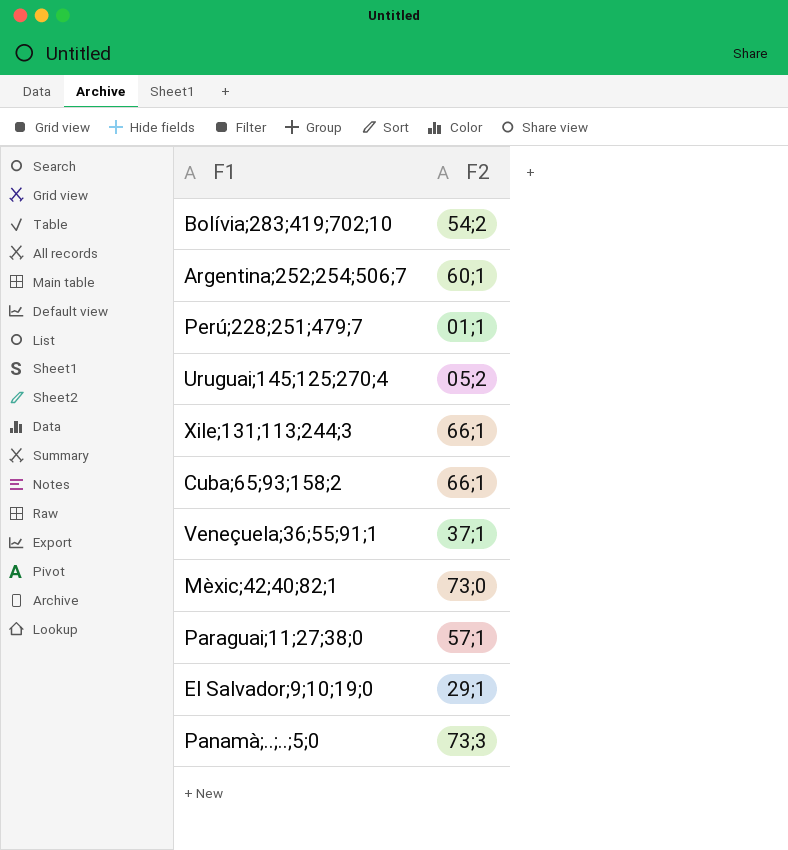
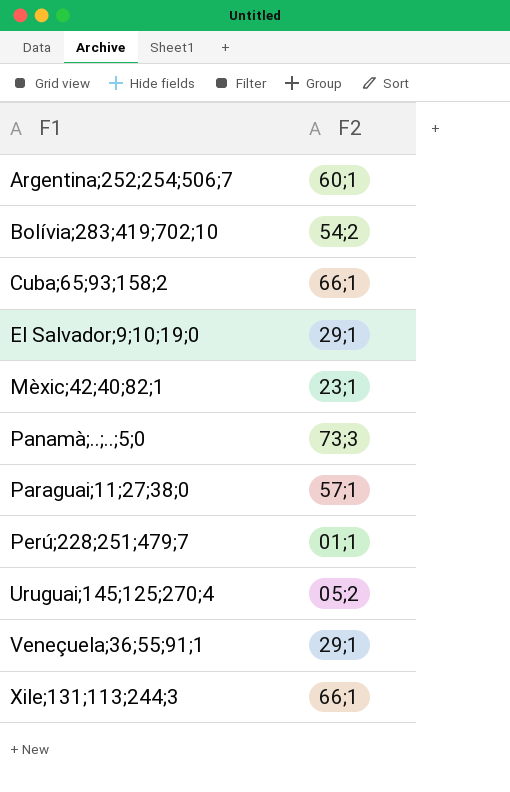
row order: none -> F1 ascending
Mèxic;42;40;82;1 | F2: 73;0 -> 23;1
Veneçuela;36;55;91;1 | F2: 37;1 -> 29;1

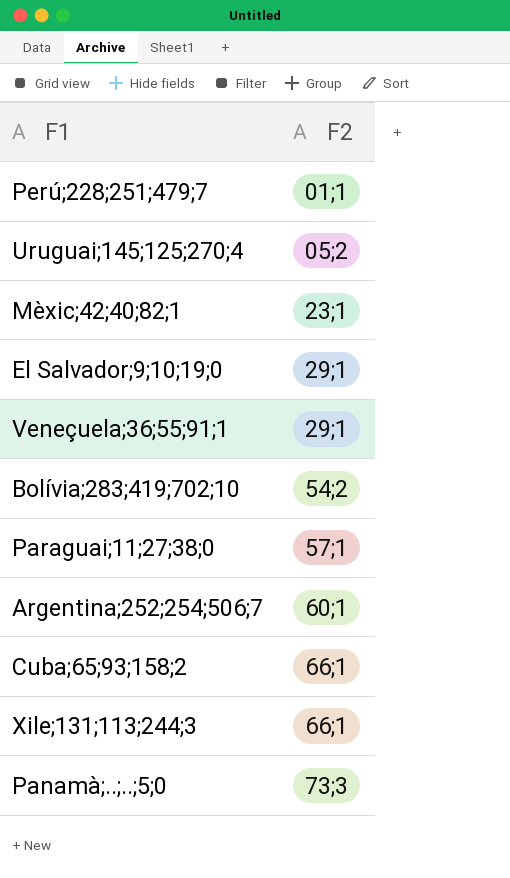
row order: F1 ascending -> F2 ascending

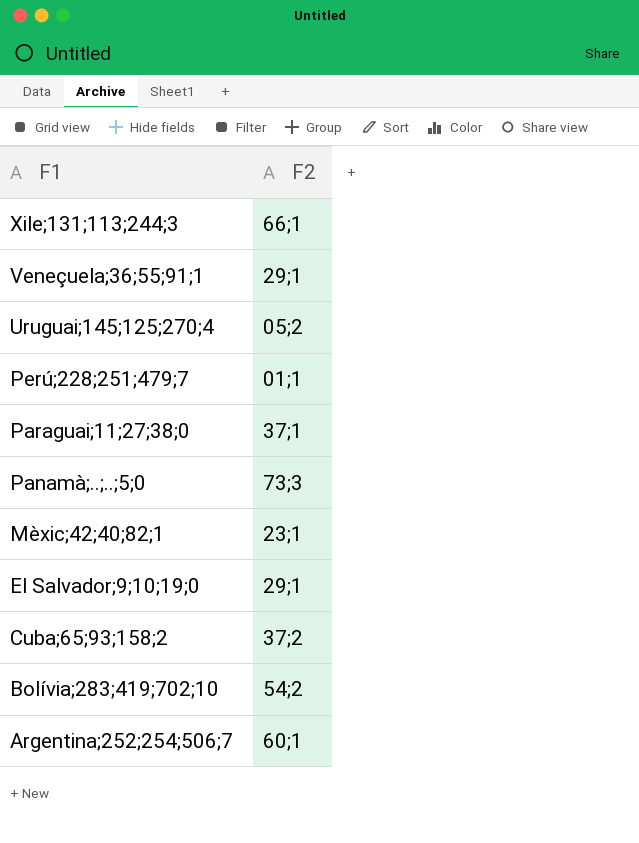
row order: F2 ascending -> F1 descending
Paraguai;11;27;38;0 | F2: 57;1 -> 37;1
Cuba;65;93;158;2 | F2: 66;1 -> 37;2

